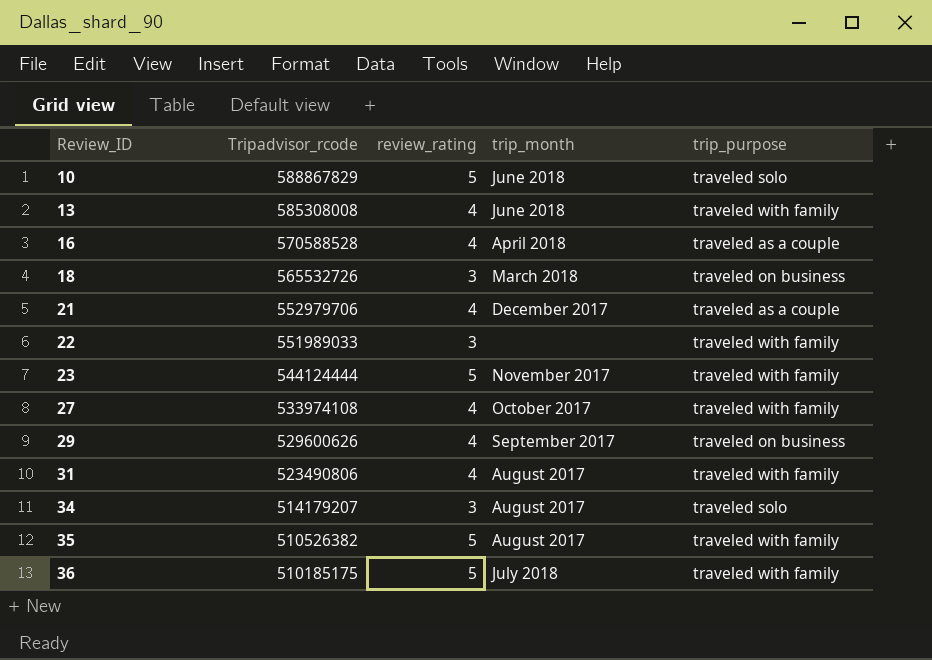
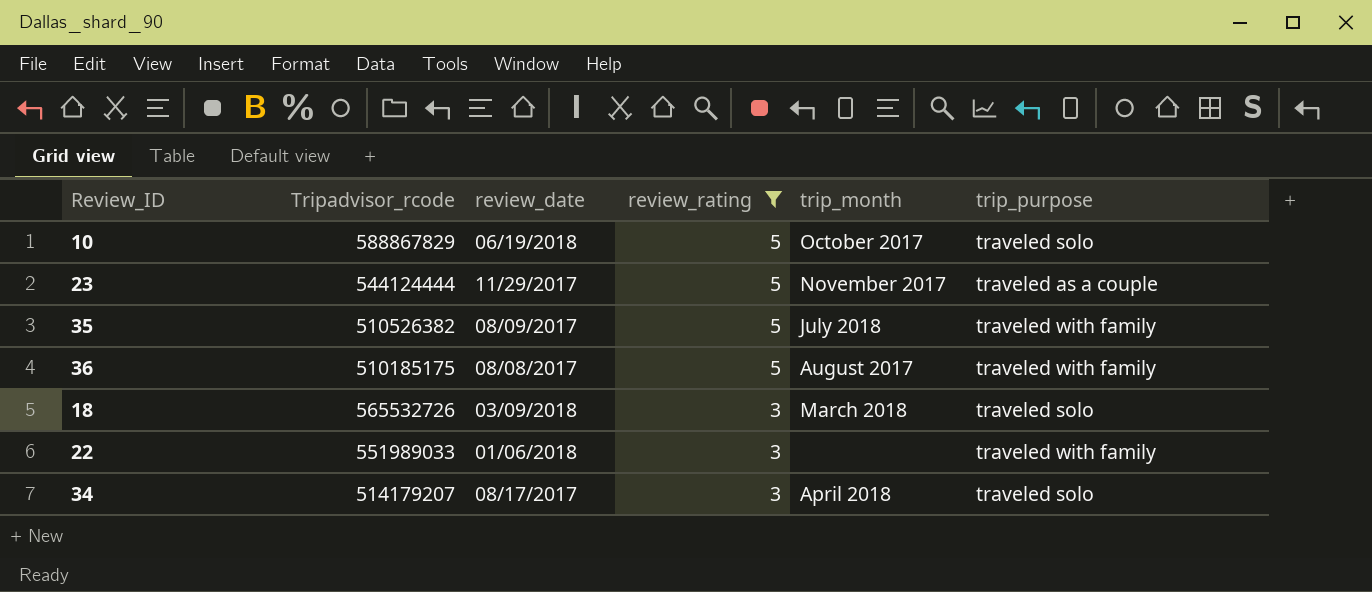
filter: none -> review_rating != 4
row order: Review_ID ascending -> review_rating descending
column review_date | position: none -> 3
10 | trip_month: June 2018 -> October 2017
23 | trip_purpose: traveled with family -> traveled as a couple
35 | trip_month: August 2017 -> July 2018
36 | trip_month: July 2018 -> August 2017
18 | trip_purpose: traveled on business -> traveled solo
34 | trip_month: August 2017 -> April 2018

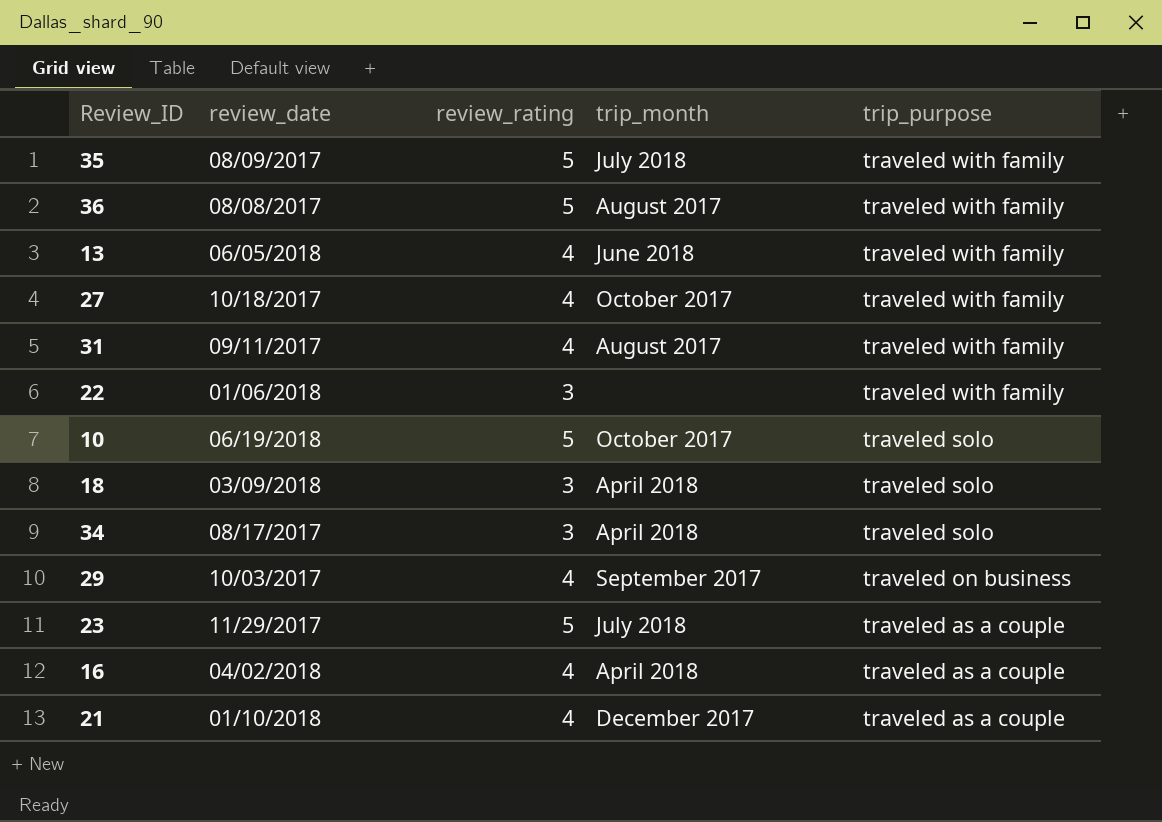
filter: review_rating != 4 -> none
row order: review_rating descending -> trip_purpose descending
column Tripadvisor_rcode | position: 2 -> none
18 | trip_month: March 2018 -> April 2018
23 | trip_month: November 2017 -> July 2018

